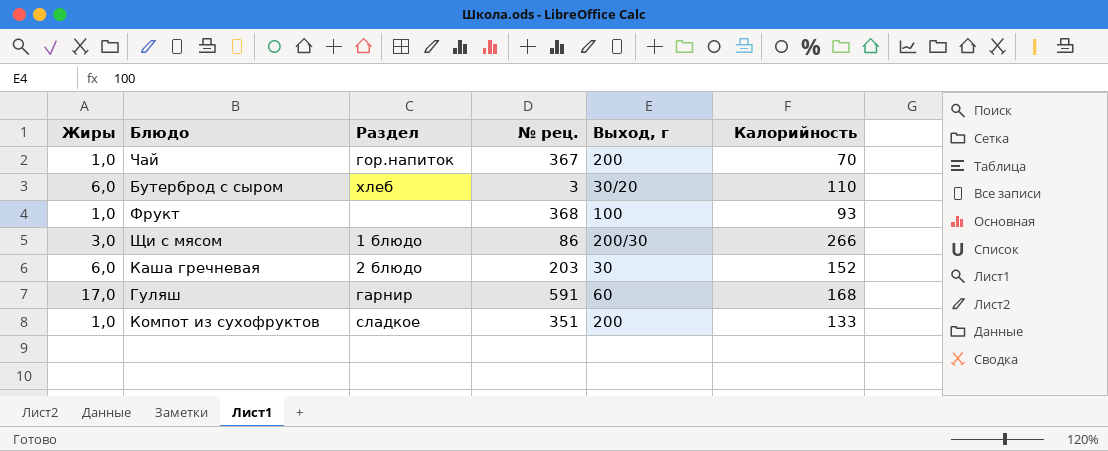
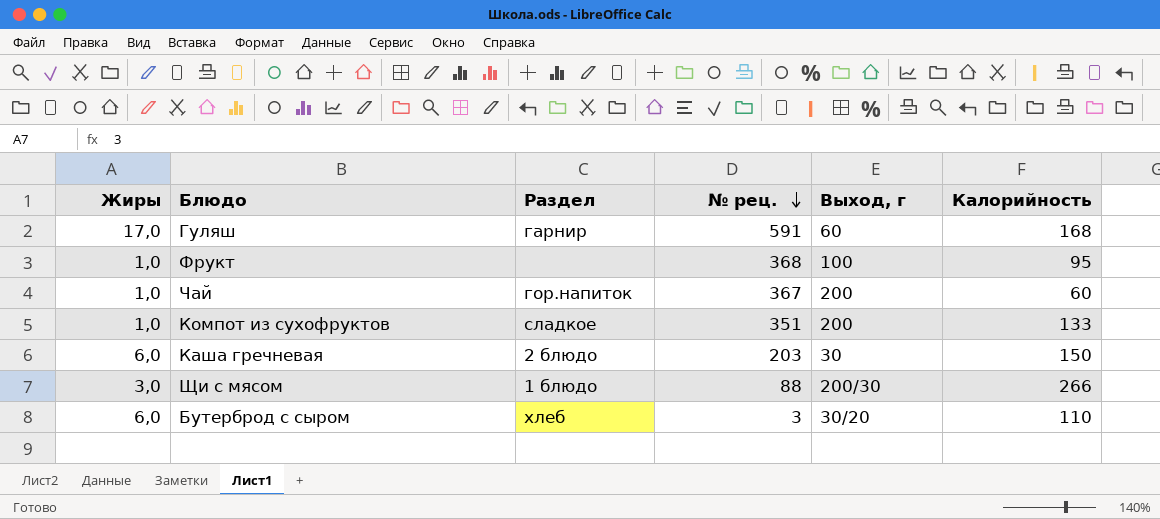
row order: none -> № рец. descending
Фрукт | Калорийность: 93 -> 95
Чай | Калорийность: 70 -> 60
Каша гречневая | Калорийность: 152 -> 150
Щи с мясом | № рец.: 86 -> 88

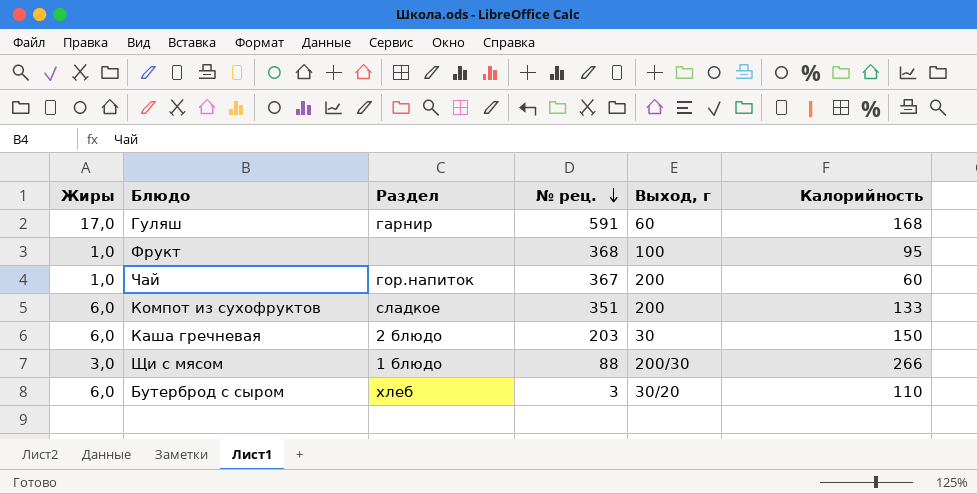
Компот из сухофруктов | Жиры: 1,0 -> 6,0

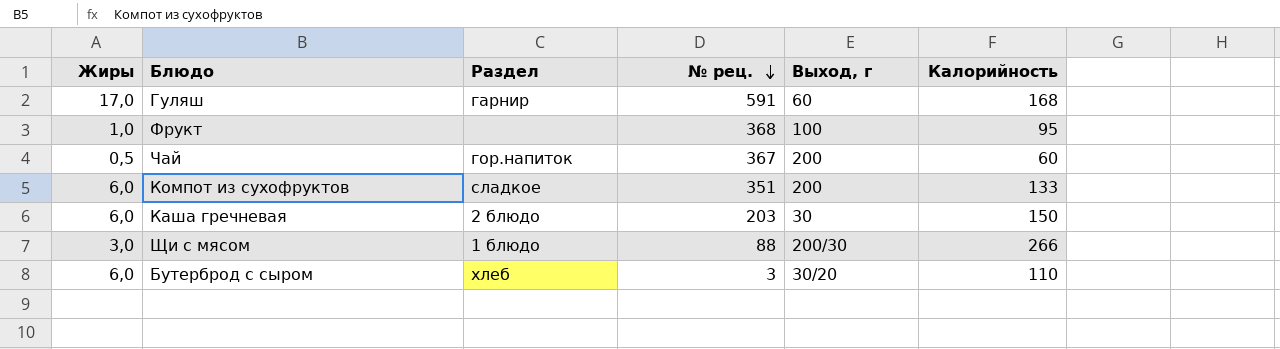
Чай | Жиры: 1,0 -> 0,5

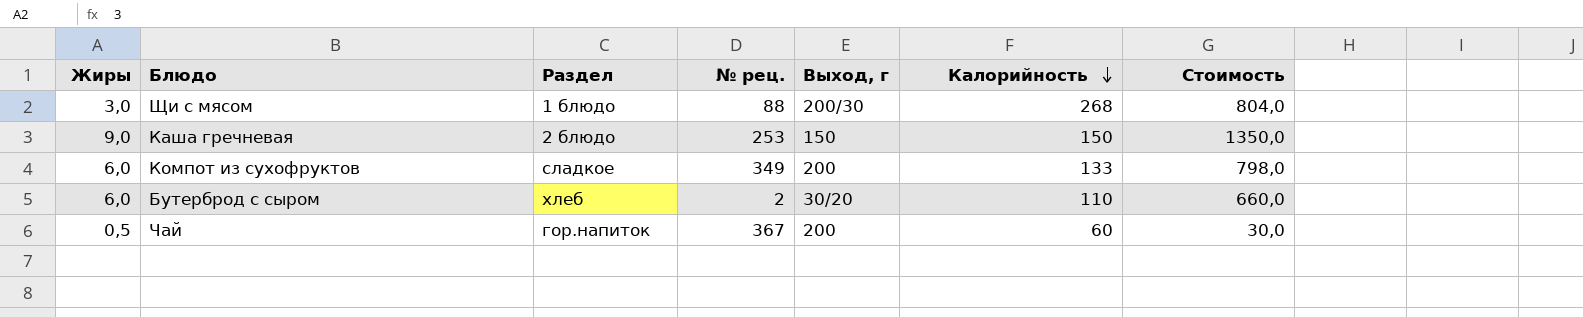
row order: № рец. descending -> Калорийность descending
column Стоимость | formula: none -> [Жиры] * [Калорийность]
row Гуляш: 17,0 | гарнир | 591 | 60 | 168 -> none
row Фрукт: 1,0 | none | 368 | 100 | 95 -> none
Щи с мясом | Калорийность: 266 -> 268
Каша гречневая | Жиры: 6,0 -> 9,0
Каша гречневая | № рец.: 203 -> 253
Каша гречневая | Выход, г: 30 -> 150
Компот из сухофруктов | № рец.: 351 -> 349
Бутерброд с сыром | № рец.: 3 -> 2

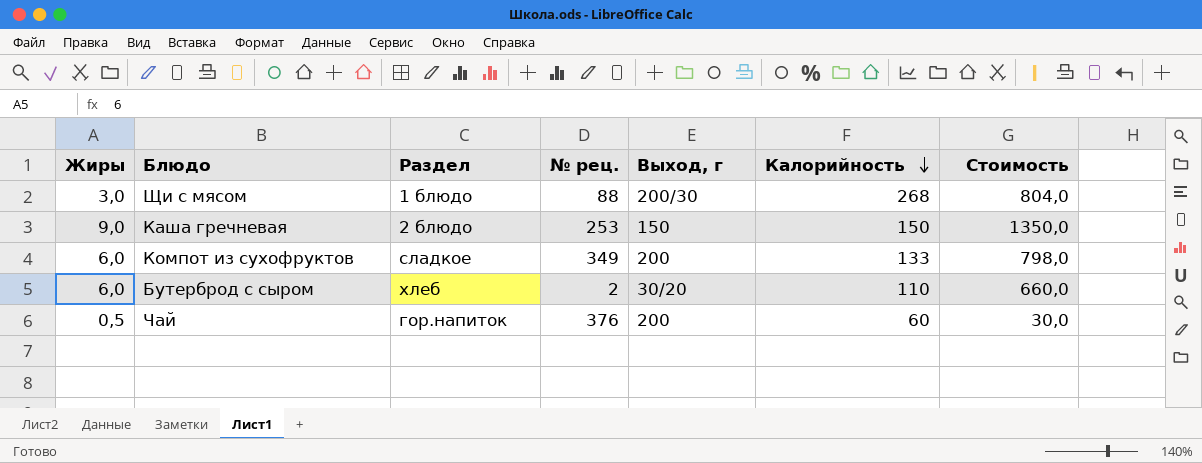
Чай | № рец.: 367 -> 376

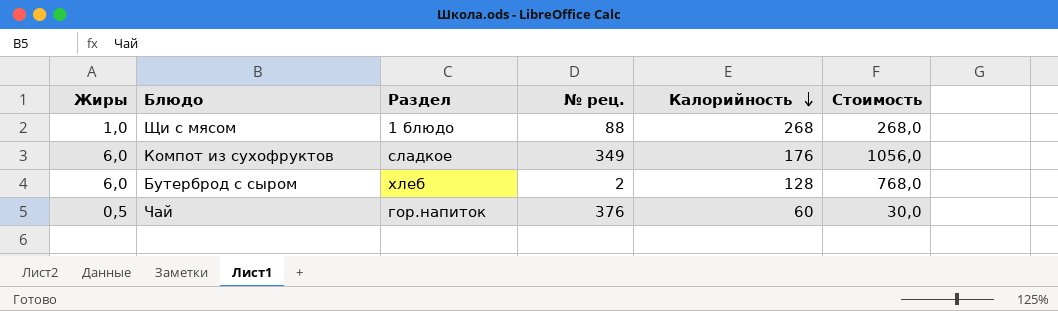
column Выход, г | position: 5 -> none
row Каша гречневая: 9,0 | 2 блюдо | 253 | 150 | 150 | 1350,0 -> none
Щи с мясом | Жиры: 3,0 -> 1,0
Щи с мясом | Стоимость: 804,0 -> 268,0
Компот из сухофруктов | Калорийность: 133 -> 176
Компот из сухофруктов | Стоимость: 798,0 -> 1056,0
Бутерброд с сыром | Калорийность: 110 -> 128
Бутерброд с сыром | Стоимость: 660,0 -> 768,0

